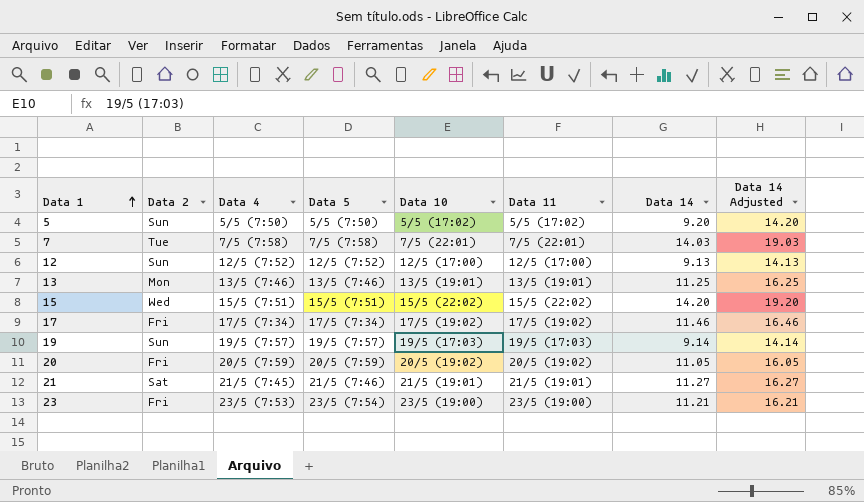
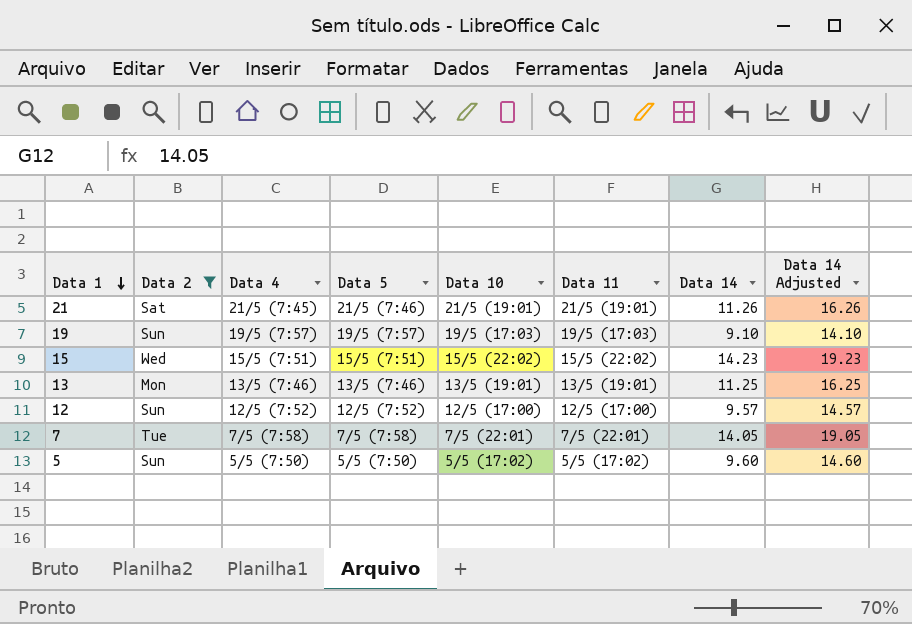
filter: none -> Data 2 != Fri
row order: Data 1 ascending -> Data 1 descending
21 | Data 14: 11.27 -> 11.26
21 | Data 14 Adjusted: 16.27 -> 16.26
19 | Data 14: 9.14 -> 9.10
19 | Data 14 Adjusted: 14.14 -> 14.10
15 | Data 14: 14.20 -> 14.23
15 | Data 14 Adjusted: 19.20 -> 19.23
12 | Data 14: 9.13 -> 9.57
12 | Data 14 Adjusted: 14.13 -> 14.57
7 | Data 14: 14.03 -> 14.05
7 | Data 14 Adjusted: 19.03 -> 19.05
5 | Data 14: 9.20 -> 9.60
5 | Data 14 Adjusted: 14.20 -> 14.60

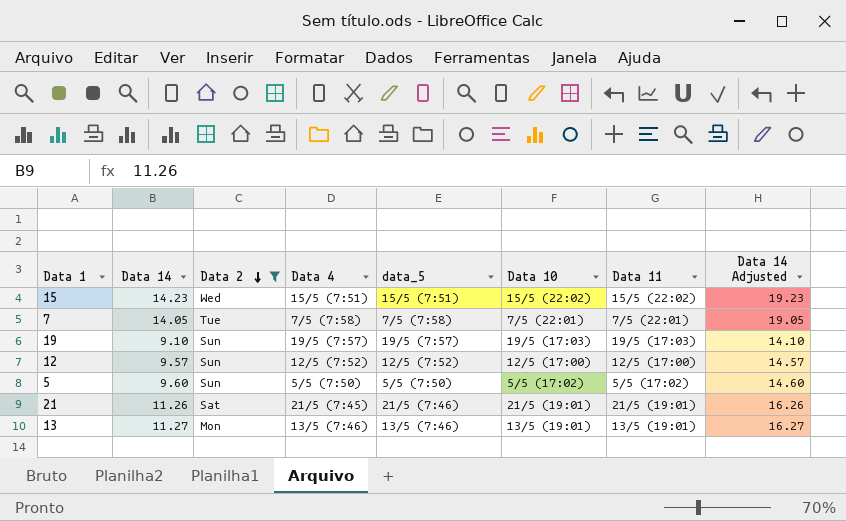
row order: Data 1 descending -> Data 2 descending
column Data 14 | position: 7 -> 2
column name: Data 5 -> data_5
13 | Data 14: 11.25 -> 11.27
13 | Data 14 Adjusted: 16.25 -> 16.27

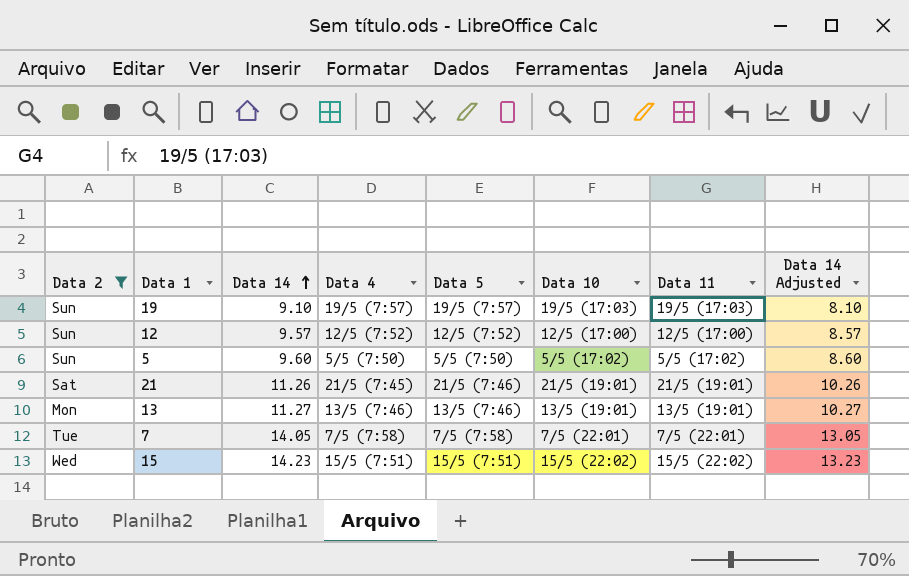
row order: Data 2 descending -> Data 14 ascending
column Data 2 | position: 3 -> 1
column name: data_5 -> Data 5
column Data 14 Adjusted | formula: [Data 14] + 5 -> [Data 14] - 1

